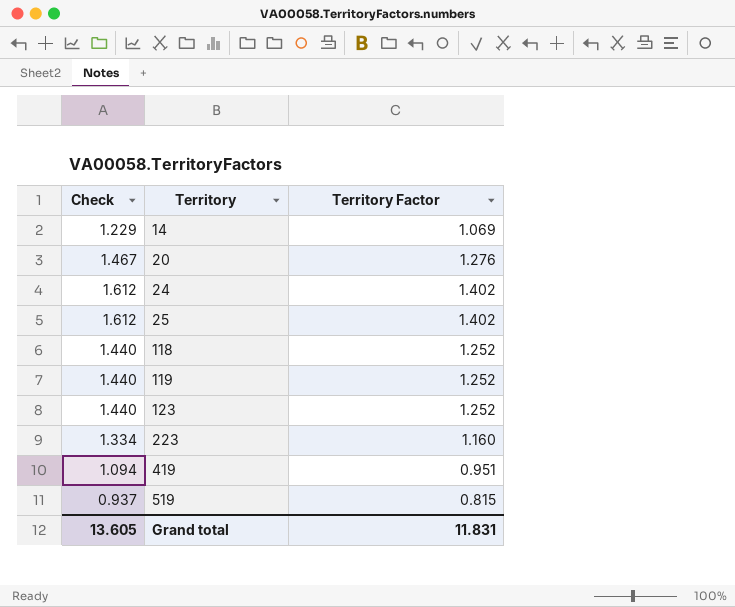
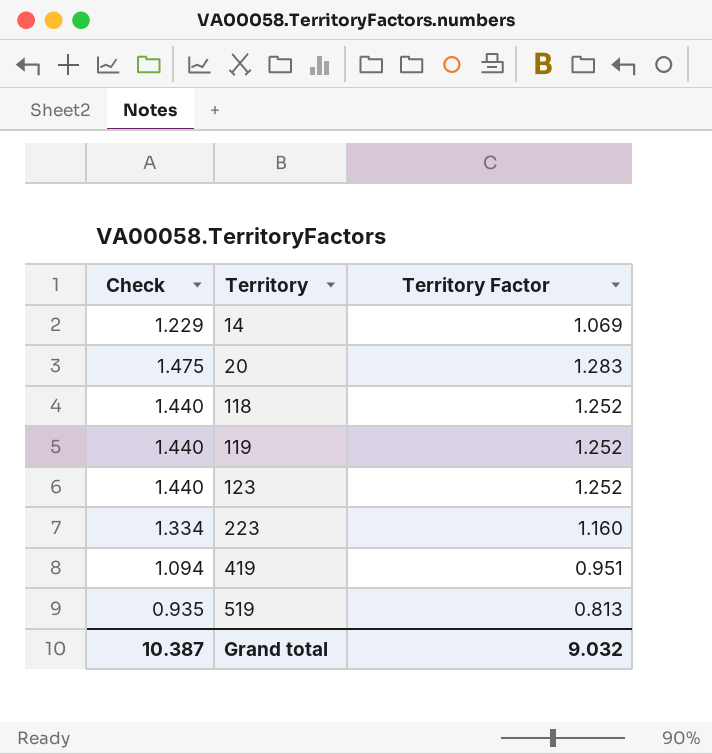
row 24: 1.612 | 1.402 -> none
row 25: 1.612 | 1.402 -> none
20 | Check: 1.467 -> 1.475
20 | Territory Factor: 1.276 -> 1.283
519 | Check: 0.937 -> 0.935
519 | Territory Factor: 0.815 -> 0.813
Grand total | Check: 13.605 -> 10.387
Grand total | Territory Factor: 11.831 -> 9.032

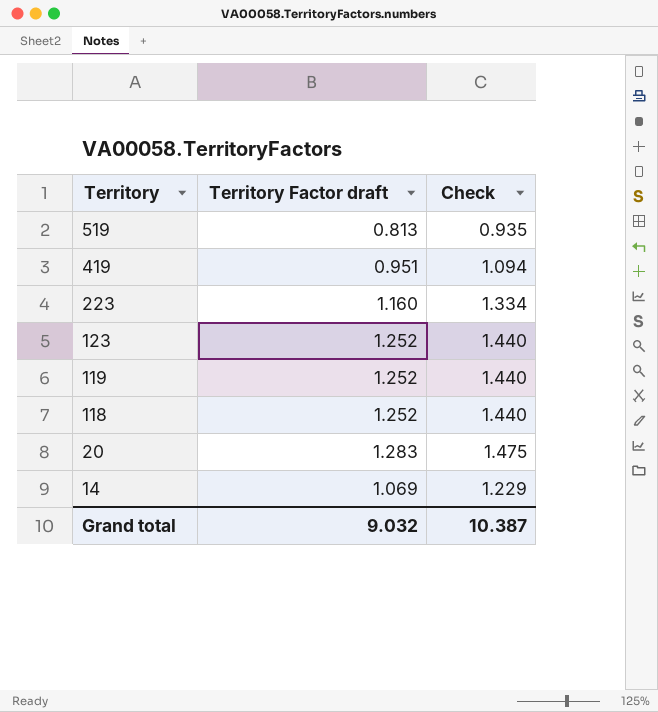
row order: Territory ascending -> Territory descending
column name: Territory Factor -> Territory Factor draft
column Check | position: 1 -> 3

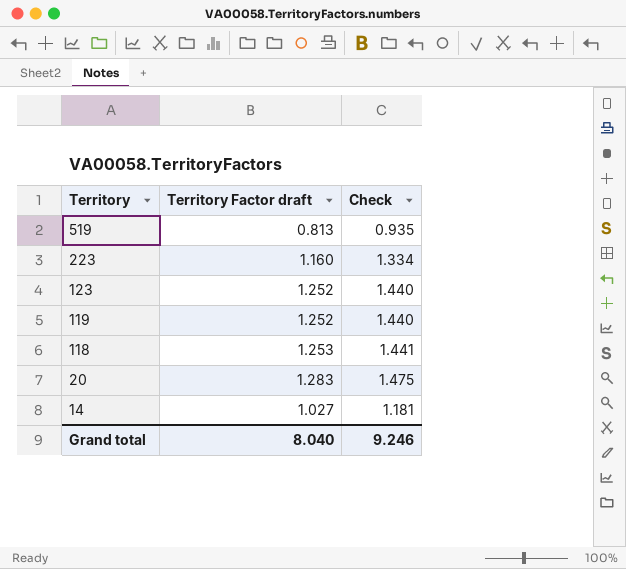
row 419: 0.951 | 1.094 -> none
118 | Territory Factor draft: 1.252 -> 1.253
118 | Check: 1.440 -> 1.441
14 | Territory Factor draft: 1.069 -> 1.027
14 | Check: 1.229 -> 1.181
Grand total | Territory Factor draft: 9.032 -> 8.040
Grand total | Check: 10.387 -> 9.246

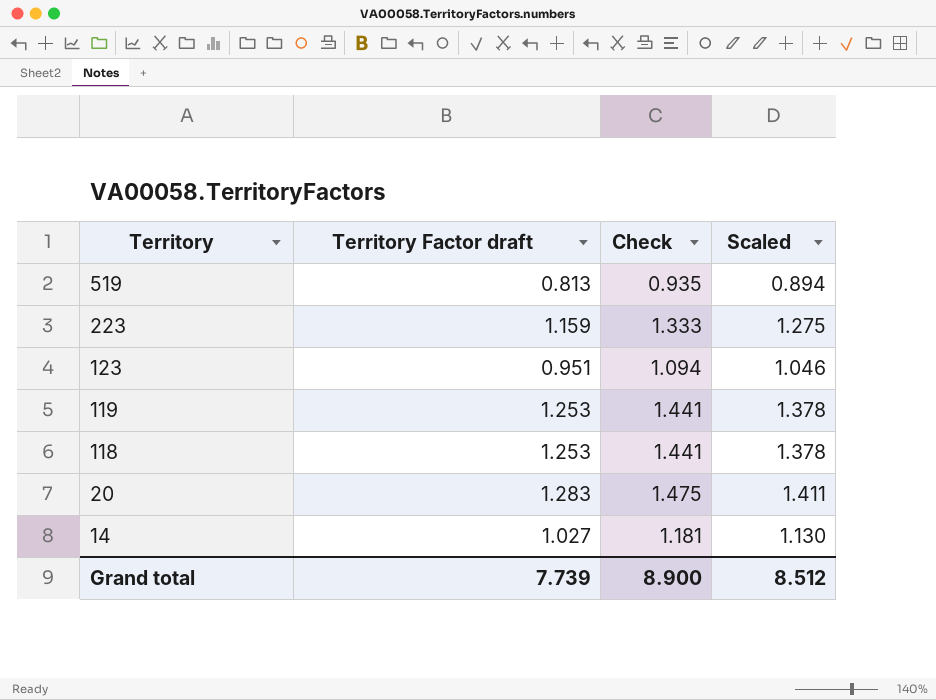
column Scaled | formula: none -> [Territory Factor draft] * 1.1
223 | Territory Factor draft: 1.160 -> 1.159
223 | Check: 1.334 -> 1.333
123 | Territory Factor draft: 1.252 -> 0.951
123 | Check: 1.440 -> 1.094
119 | Territory Factor draft: 1.252 -> 1.253
119 | Check: 1.440 -> 1.441
Grand total | Territory Factor draft: 8.040 -> 7.739
Grand total | Check: 9.246 -> 8.900

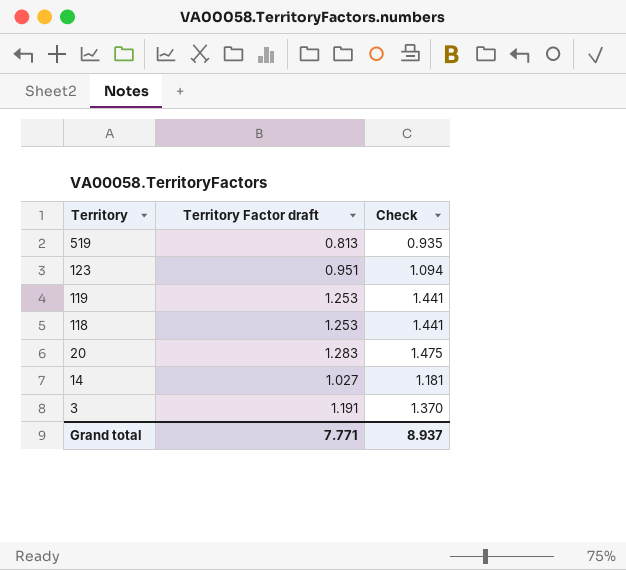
column Scaled | formula: [Territory Factor draft] * 1.1 -> none
row 223: 1.159 | 1.333 | 1.275 -> none
row 3: none -> 1.191 | 1.370
Grand total | Territory Factor draft: 7.739 -> 7.771
Grand total | Check: 8.900 -> 8.937

